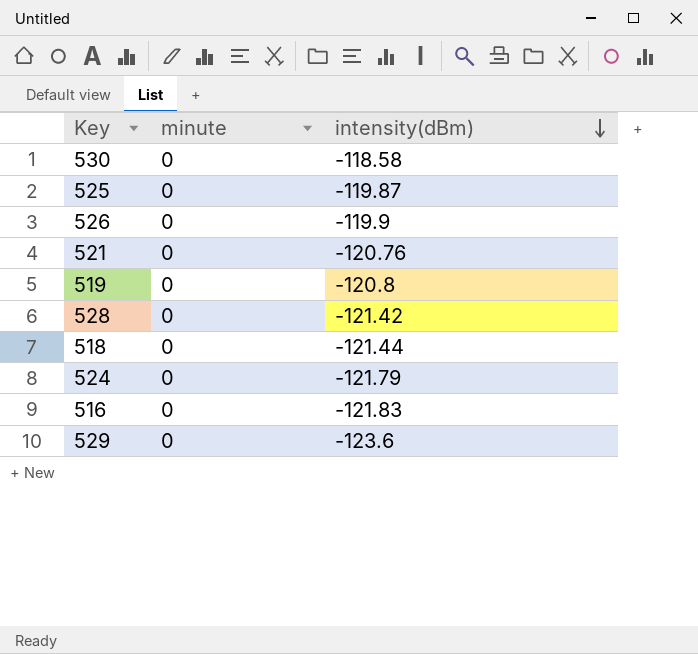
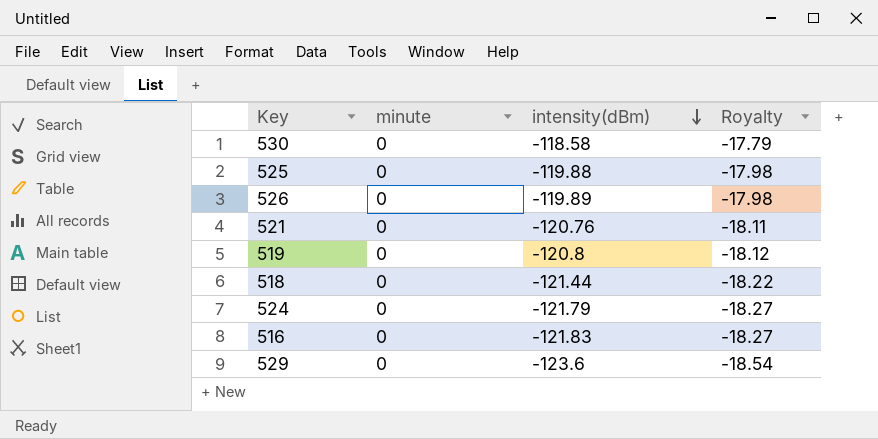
column Royalty | formula: none -> [intensity(dBm)] * 0.15
row 528: 0 | -121.42 -> none
525 | intensity(dBm): -119.87 -> -119.88
526 | intensity(dBm): -119.9 -> -119.89

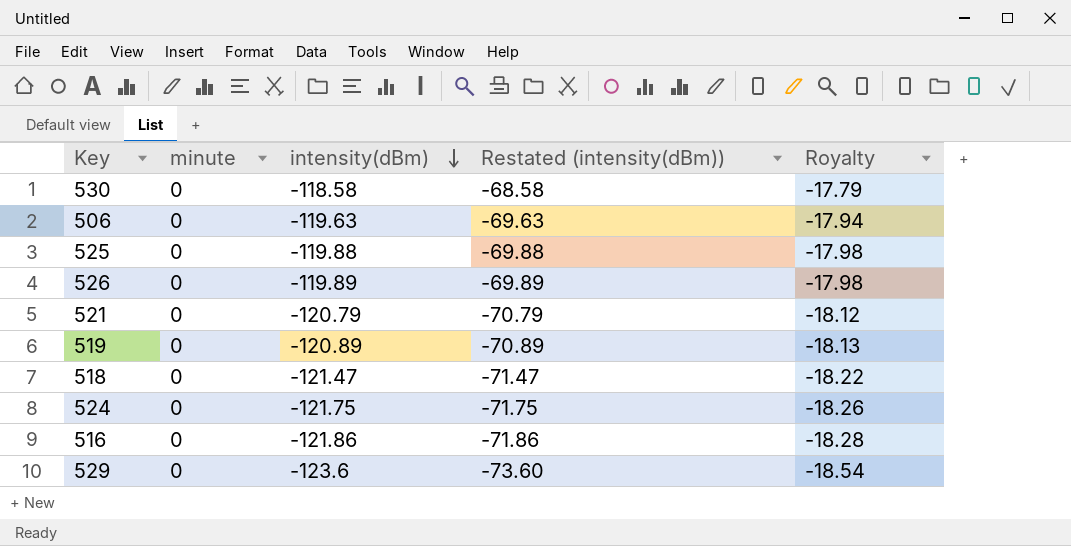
column Restated (intensity(dBm)) | formula: none -> [intensity(dBm)] + 50
row 506: none -> 0 | -119.63 | -69.63 | -17.94
521 | intensity(dBm): -120.76 -> -120.79
521 | Royalty: -18.11 -> -18.12
519 | intensity(dBm): -120.8 -> -120.89
519 | Royalty: -18.12 -> -18.13
518 | intensity(dBm): -121.44 -> -121.47
524 | intensity(dBm): -121.79 -> -121.75
524 | Royalty: -18.27 -> -18.26
516 | intensity(dBm): -121.83 -> -121.86
516 | Royalty: -18.27 -> -18.28

